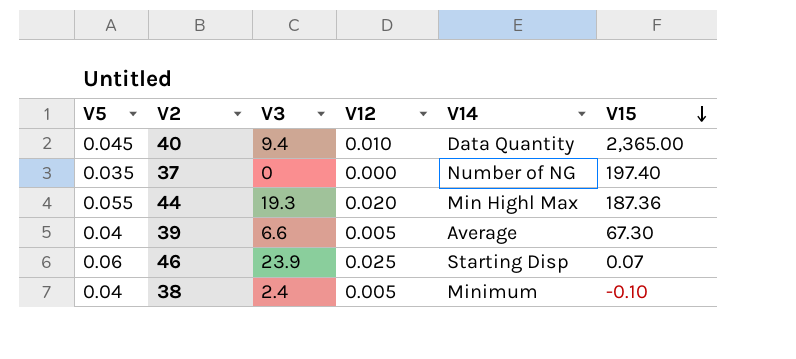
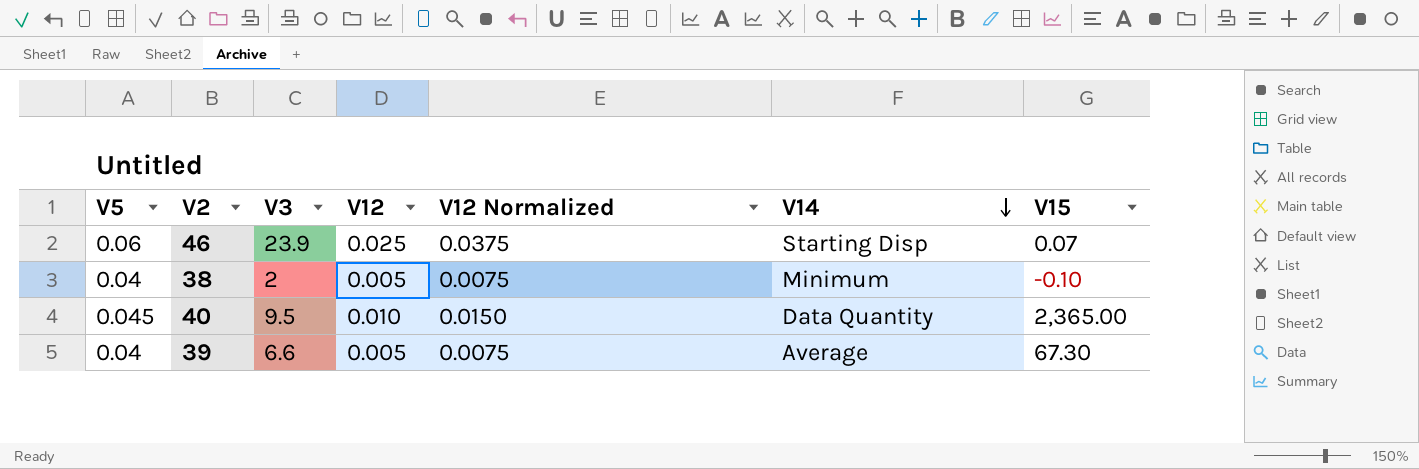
row order: V15 descending -> V14 descending
column V12 Normalized | formula: none -> [V12] * 1.5
row 37: 0.035 | 0 | 0.000 | Number of NG | 197.40 -> none
row 44: 0.055 | 19.3 | 0.020 | Min Highl Max | 187.36 -> none
38 | V3: 2.4 -> 2
40 | V3: 9.4 -> 9.5

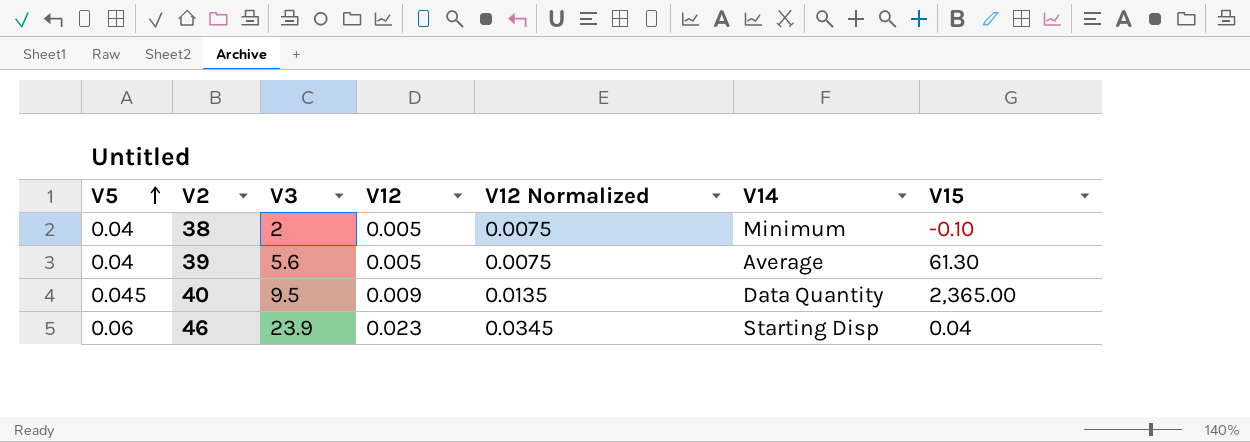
row order: V14 descending -> V5 ascending
39 | V3: 6.6 -> 5.6
39 | V15: 67.30 -> 61.30
40 | V12: 0.010 -> 0.009
40 | V12 Normalized: 0.0150 -> 0.0135
46 | V12: 0.025 -> 0.023
46 | V12 Normalized: 0.0375 -> 0.0345
46 | V15: 0.07 -> 0.04

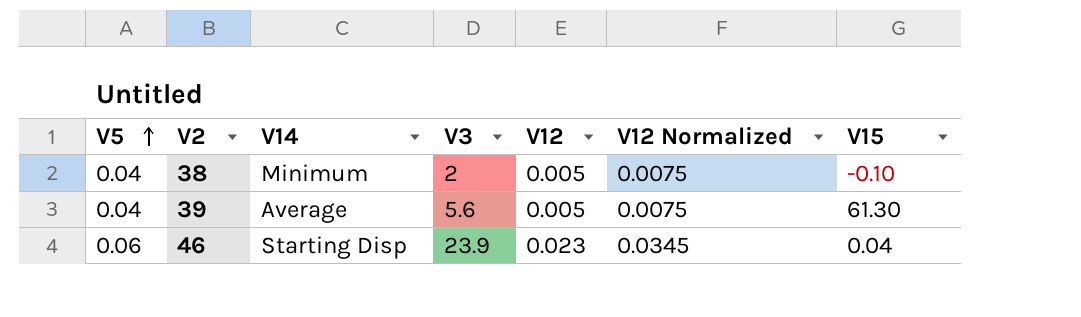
column V14 | position: 6 -> 3
row 40: 0.045 | 9.5 | 0.009 | 0.0135 | Data Quantity | 2,365.00 -> none

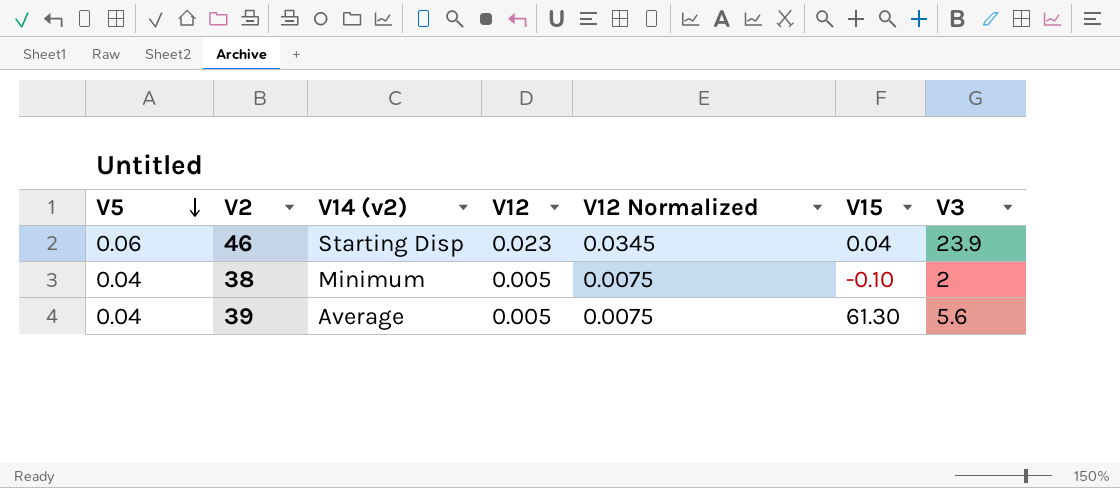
row order: V5 ascending -> V5 descending
column name: V14 -> V14 (v2)
column V3 | position: 4 -> 7

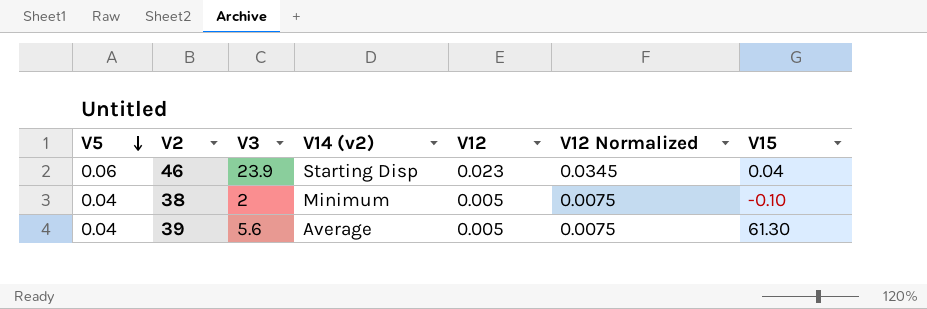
column V3 | position: 7 -> 3

